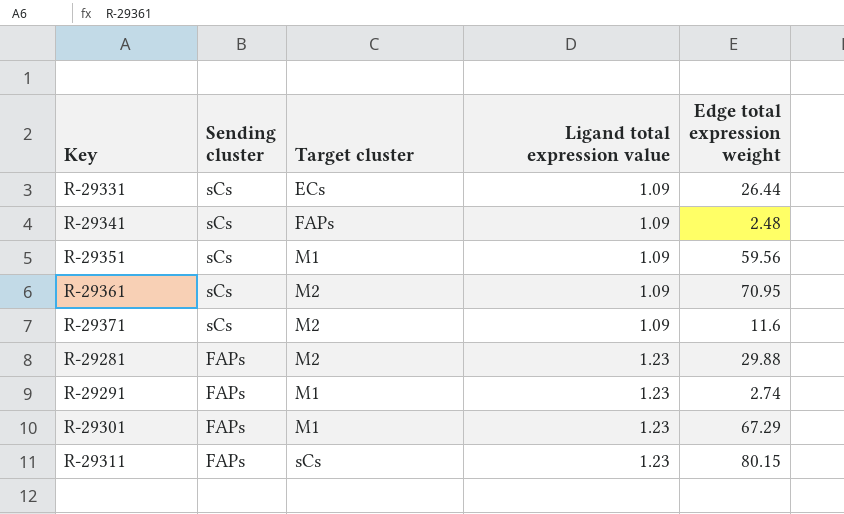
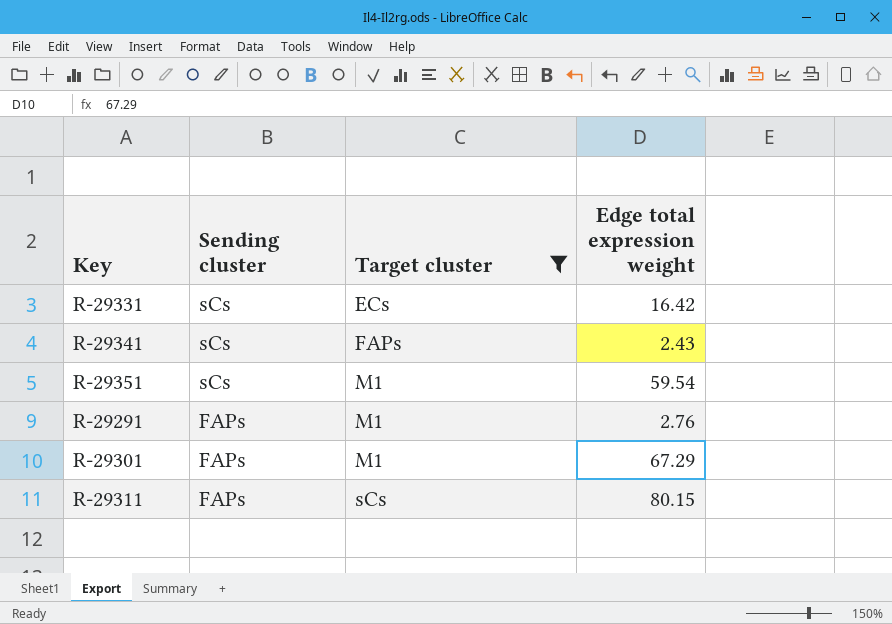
filter: none -> Target cluster != M2
column Ligand total expression value | position: 4 -> none
R-29331 | Edge total expression weight: 26.44 -> 16.42
R-29341 | Edge total expression weight: 2.48 -> 2.43
R-29351 | Edge total expression weight: 59.56 -> 59.54
R-29291 | Edge total expression weight: 2.74 -> 2.76

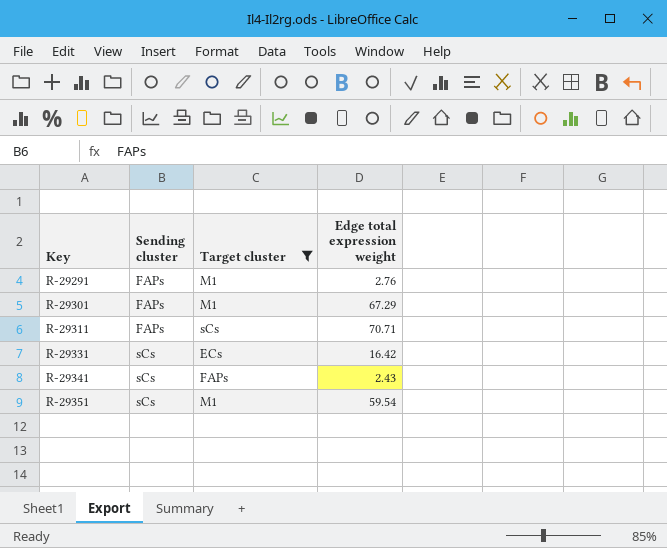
row order: Sending cluster descending -> Key ascending
R-29311 | Edge total expression weight: 80.15 -> 70.71

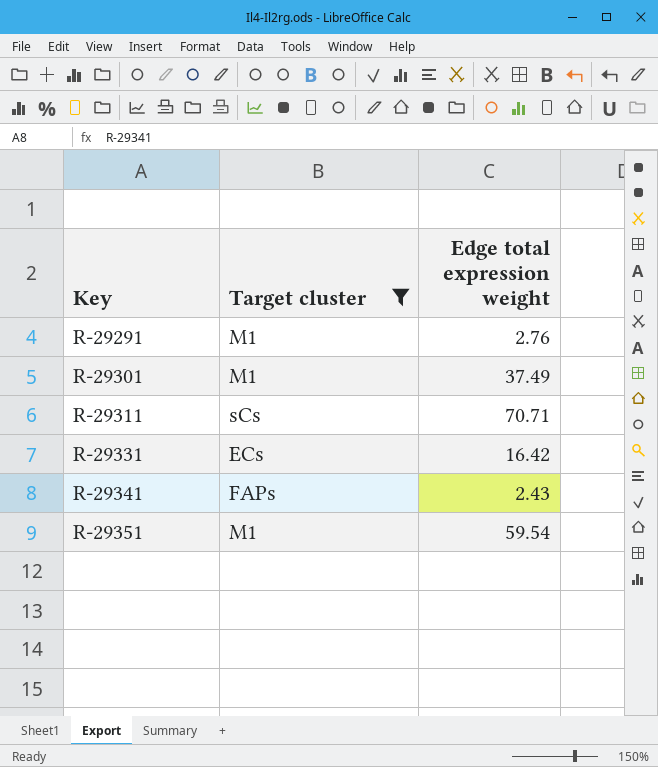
column Sending cluster | position: 2 -> none
R-29301 | Edge total expression weight: 67.29 -> 37.49

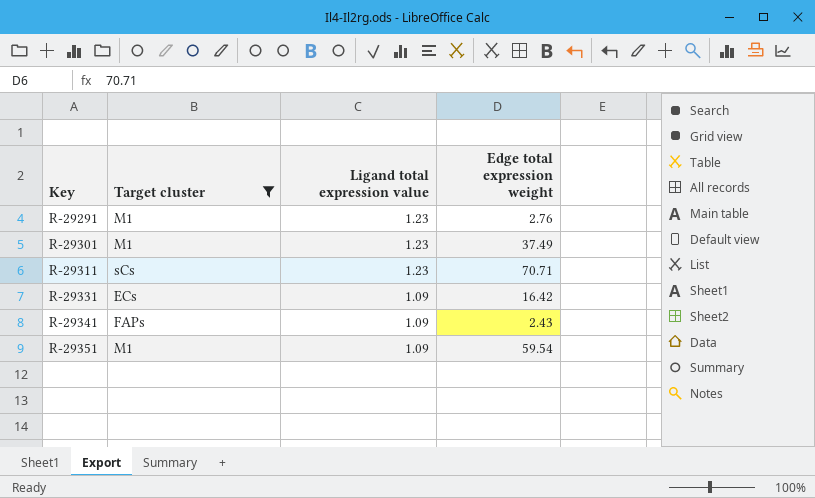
column Ligand total expression value | position: none -> 3

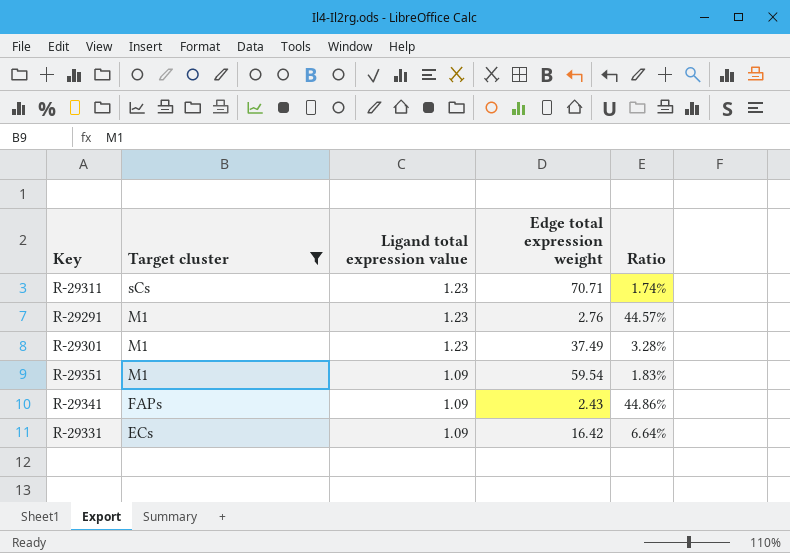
row order: Key ascending -> Target cluster descending
column Ratio | formula: none -> [Ligand total expression value] / [Edge total expression weight]

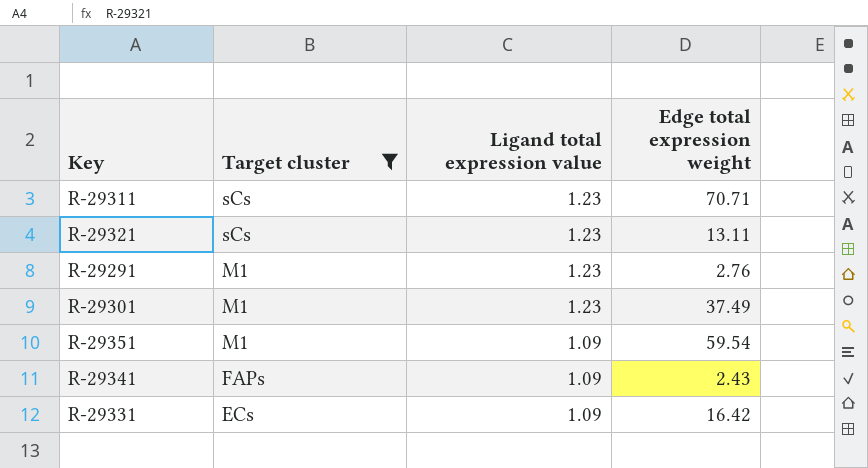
column Ratio | formula: [Ligand total expression value] / [Edge total expression weight] -> none
row R-29321: none -> sCs | 1.23 | 13.11

